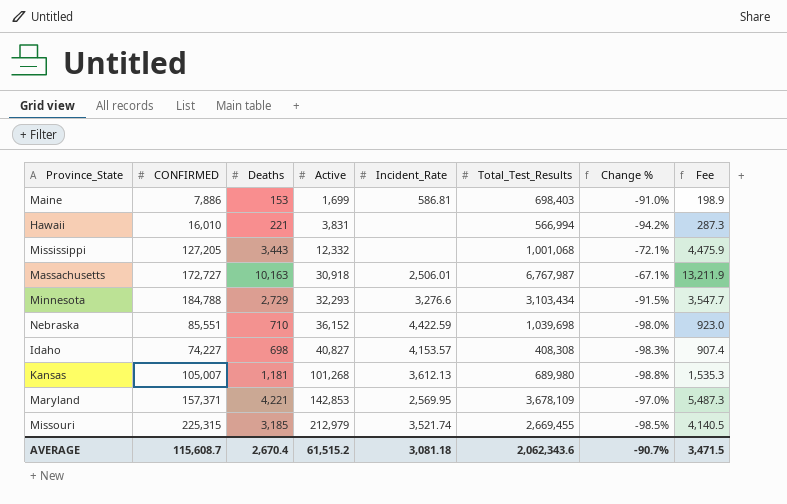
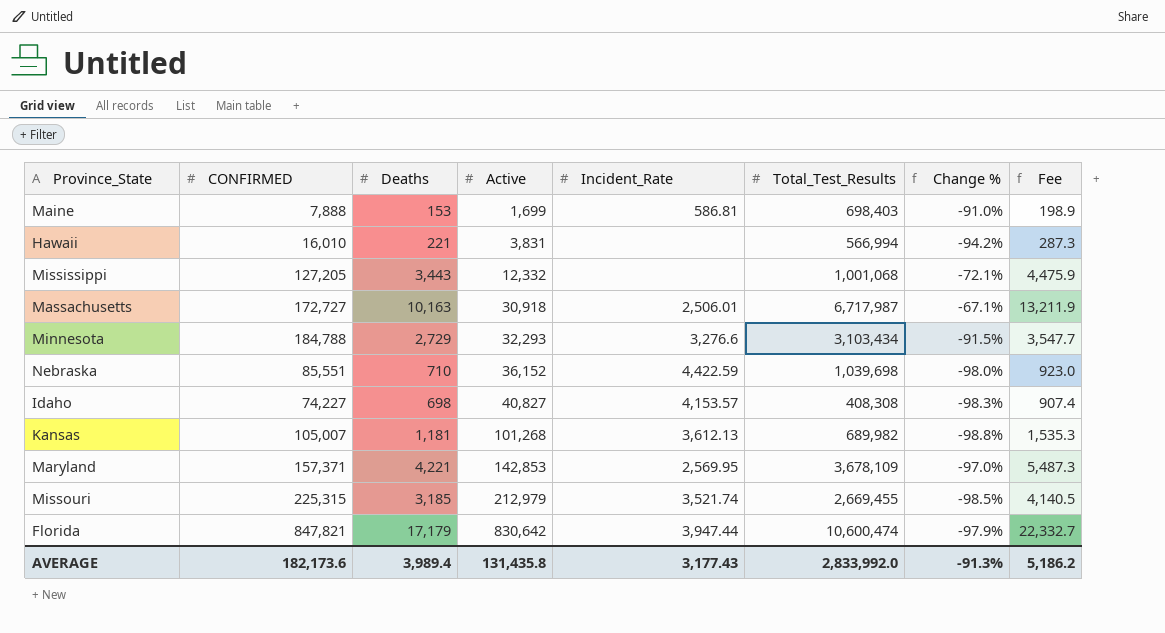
Maine | CONFIRMED: 7,886 -> 7,888
Massachusetts | Total_Test_Results: 6,767,987 -> 6,717,987
Kansas | Total_Test_Results: 689,980 -> 689,982
row Florida: none -> 847,821 | 17,179 | 830,642 | 3,947.44 | 10,600,474 | -97.9% | 22,332.7
AVERAGE | CONFIRMED: 115,608.7 -> 182,173.6
AVERAGE | Deaths: 2,670.4 -> 3,989.4
AVERAGE | Active: 61,515.2 -> 131,435.8
AVERAGE | Incident_Rate: 3,081.18 -> 3,177.43
AVERAGE | Total_Test_Results: 2,062,343.6 -> 2,833,992.0
AVERAGE | Change %: -90.7% -> -91.3%
AVERAGE | Fee: 3,471.5 -> 5,186.2

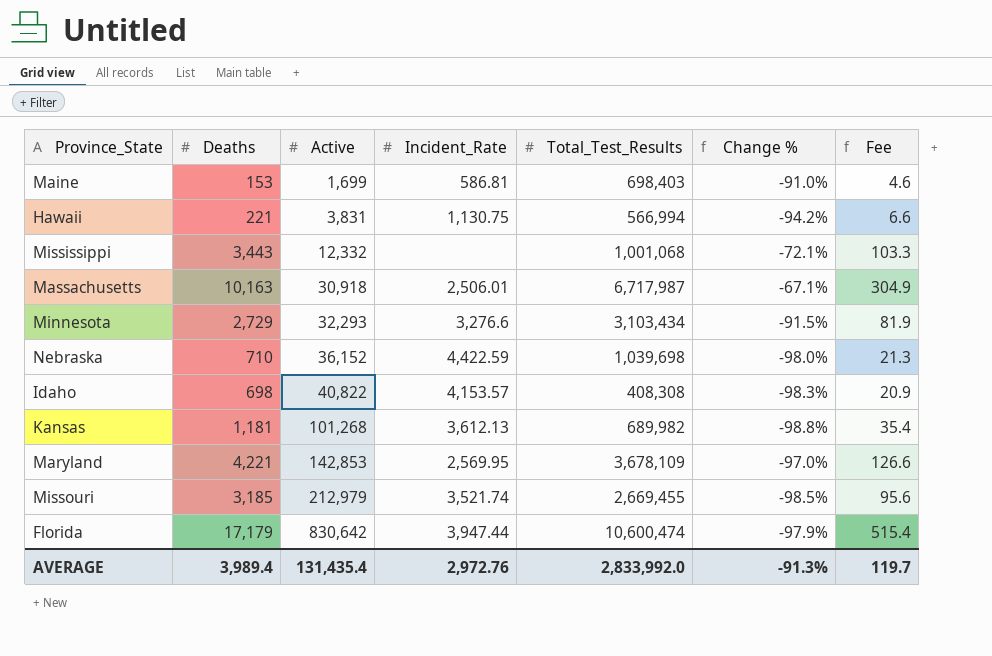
column CONFIRMED | position: 2 -> none
column Fee | formula: [Deaths] * 1.3 -> [Deaths] * 0.03
Hawaii | Incident_Rate: none -> 1,130.75
Idaho | Active: 40,827 -> 40,822
AVERAGE | Active: 131,435.8 -> 131,435.4
AVERAGE | Incident_Rate: 3,177.43 -> 2,972.76
AVERAGE | Fee: 5,186.2 -> 119.7

